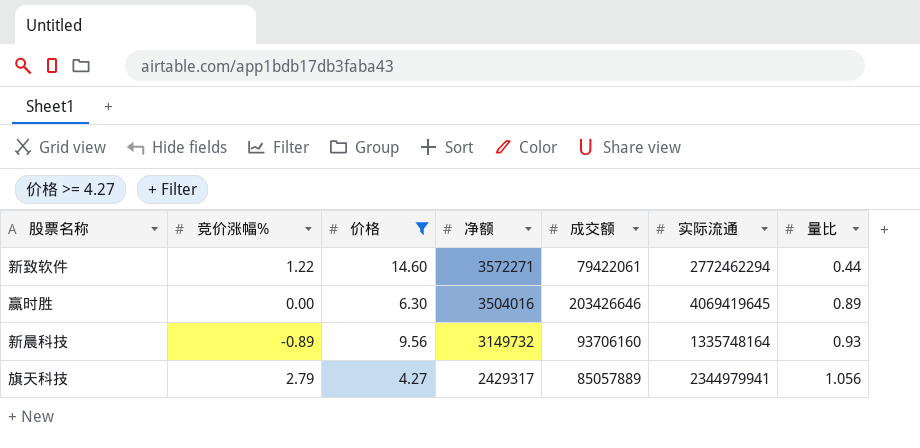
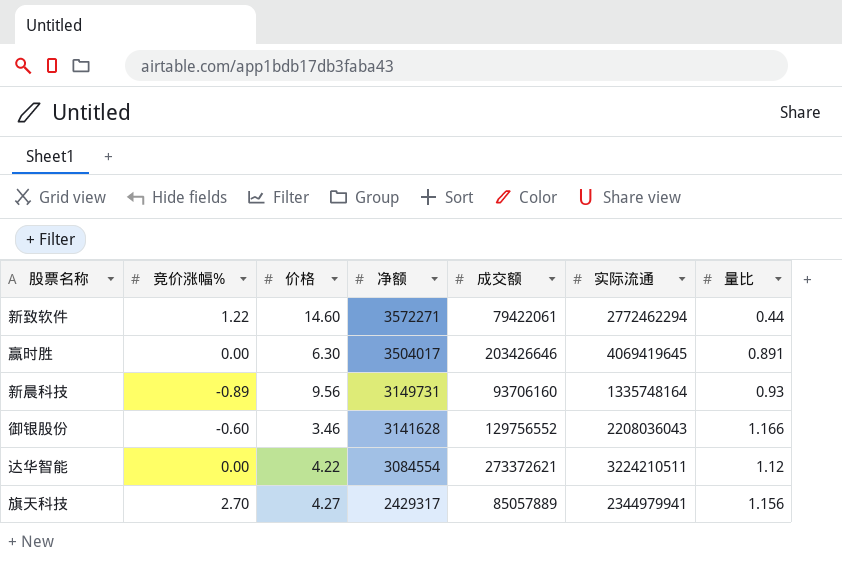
filter: 价格 >= 4.27 -> none
赢时胜 | 净额: 3504016 -> 3504017
赢时胜 | 量比: 0.89 -> 0.891
新晨科技 | 净额: 3149732 -> 3149731
旗天科技 | 竞价涨幅%: 2.79 -> 2.70
旗天科技 | 量比: 1.056 -> 1.156

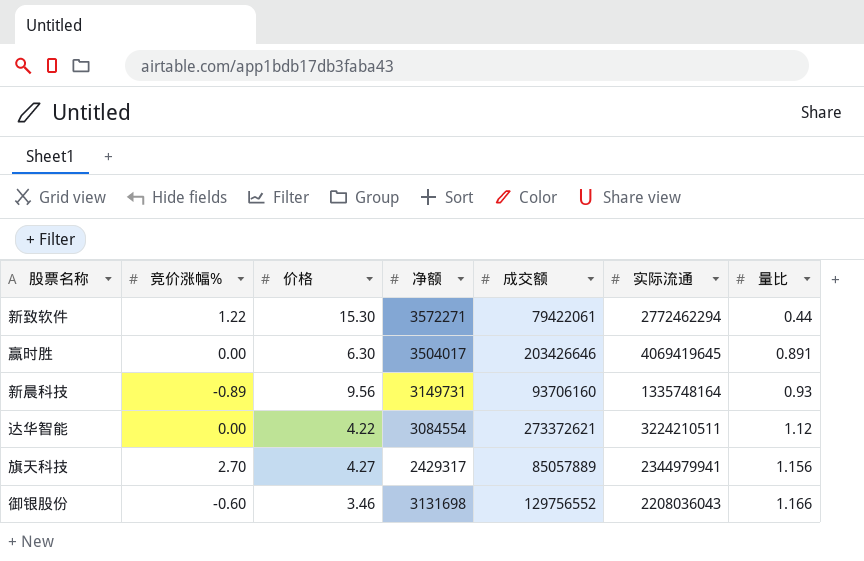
row order: 净额 descending -> 量比 ascending
新致软件 | 价格: 14.60 -> 15.30
御银股份 | 净额: 3141628 -> 3131698

